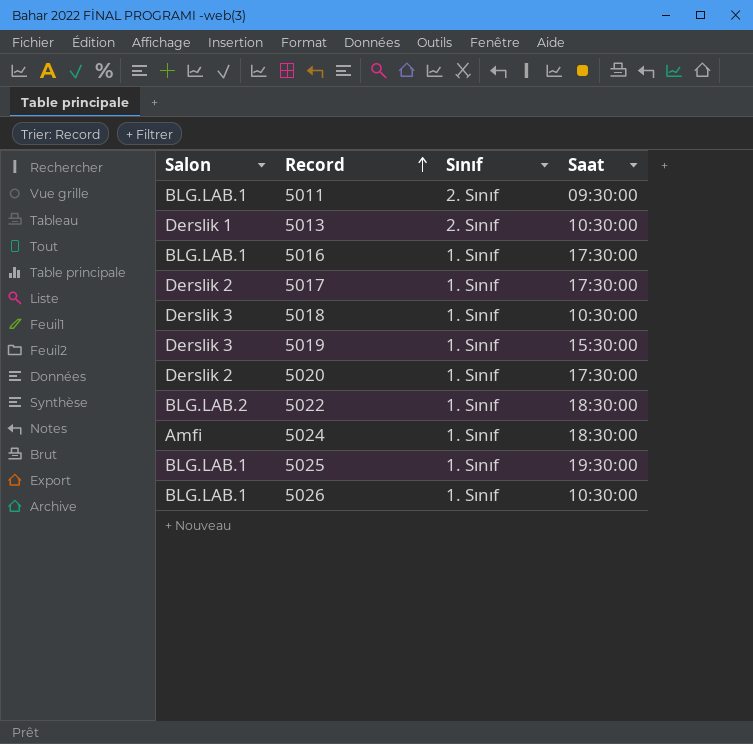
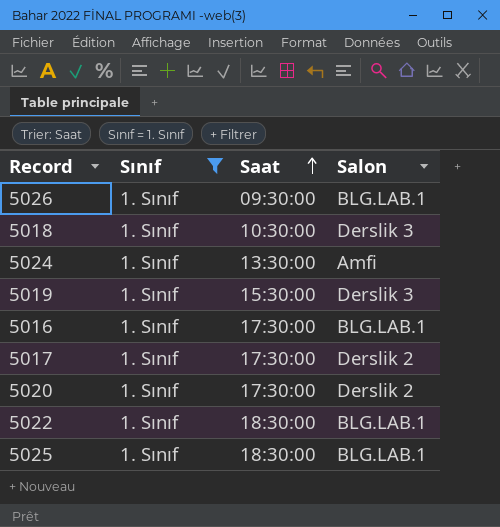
filter: none -> Sınıf = 1. Sınıf
row order: Record ascending -> Saat ascending
column Salon | position: 1 -> 4
5026 | Saat: 10:30:00 -> 09:30:00
5024 | Saat: 18:30:00 -> 13:30:00
5022 | Salon: BLG.LAB.2 -> BLG.LAB.1
5025 | Saat: 19:30:00 -> 18:30:00

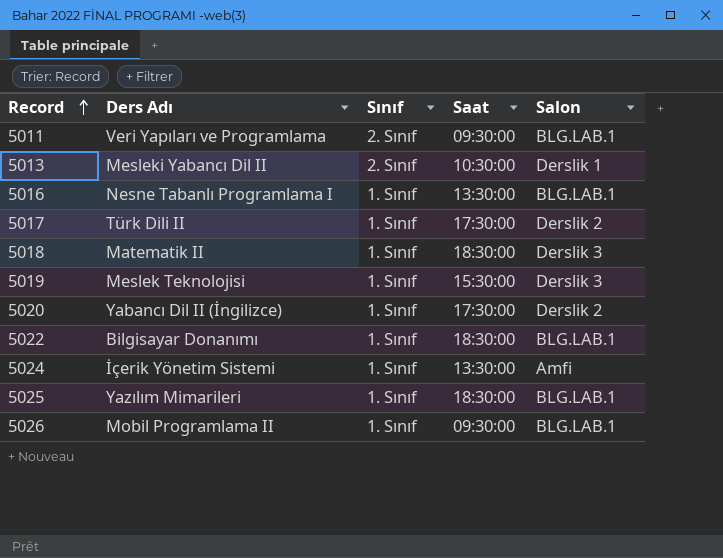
filter: Sınıf = 1. Sınıf -> none
row order: Saat ascending -> Record ascending
column Ders Adı | position: none -> 2
5016 | Saat: 17:30:00 -> 13:30:00
5018 | Saat: 10:30:00 -> 18:30:00

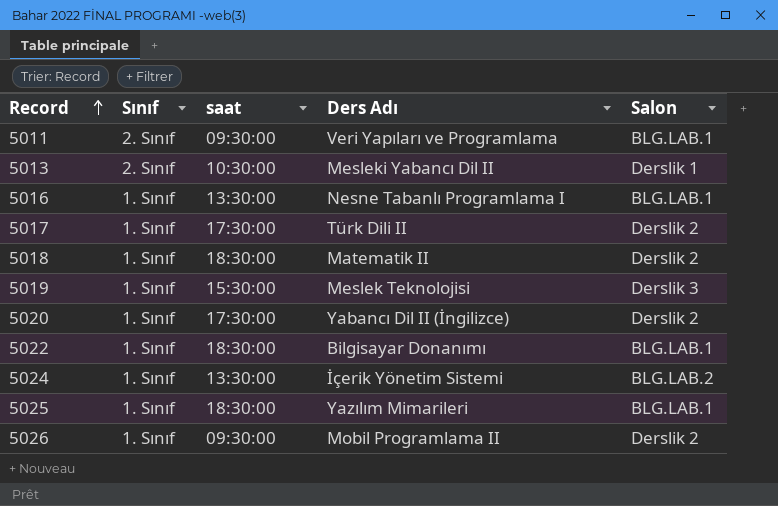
column name: Saat -> saat
column Ders Adı | position: 2 -> 4
5018 | Salon: Derslik 3 -> Derslik 2
5024 | Salon: Amfi -> BLG.LAB.2
5026 | Salon: BLG.LAB.1 -> Derslik 2

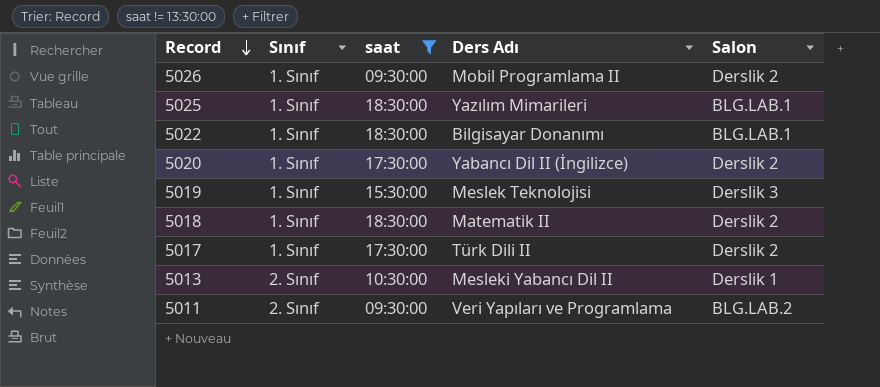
filter: none -> saat != 13:30:00
row order: Record ascending -> Record descending
5011 | Salon: BLG.LAB.1 -> BLG.LAB.2

